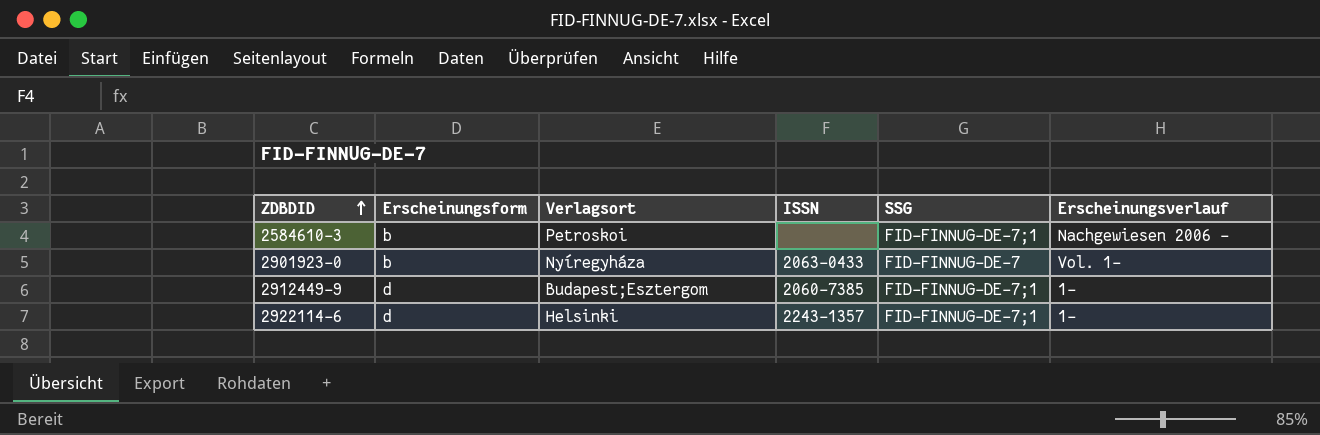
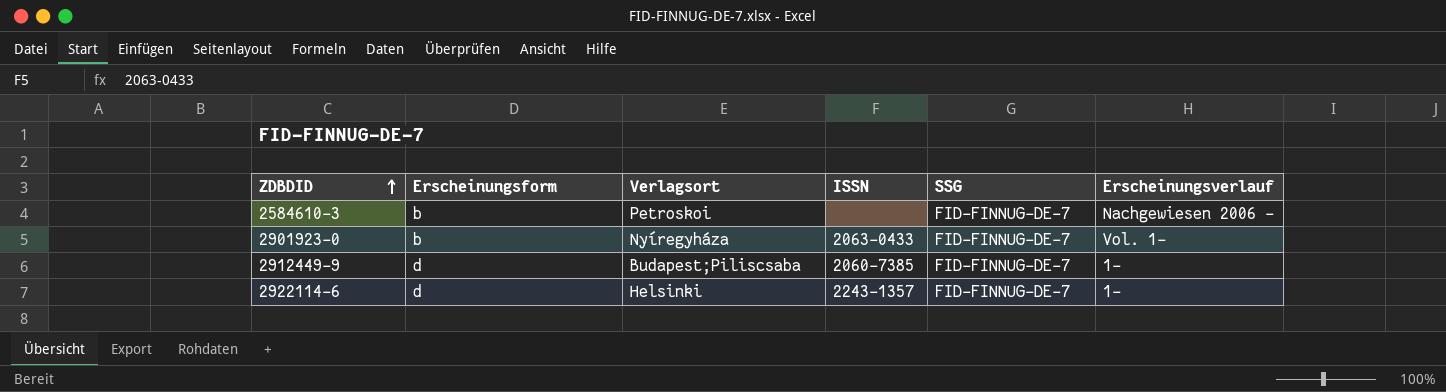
2584610-3 | SSG: FID-FINNUG-DE-7;1 -> FID-FINNUG-DE-7
2912449-9 | Verlagsort: Budapest;Esztergom -> Budapest;Piliscsaba
2912449-9 | SSG: FID-FINNUG-DE-7;1 -> FID-FINNUG-DE-7
2922114-6 | SSG: FID-FINNUG-DE-7;1 -> FID-FINNUG-DE-7

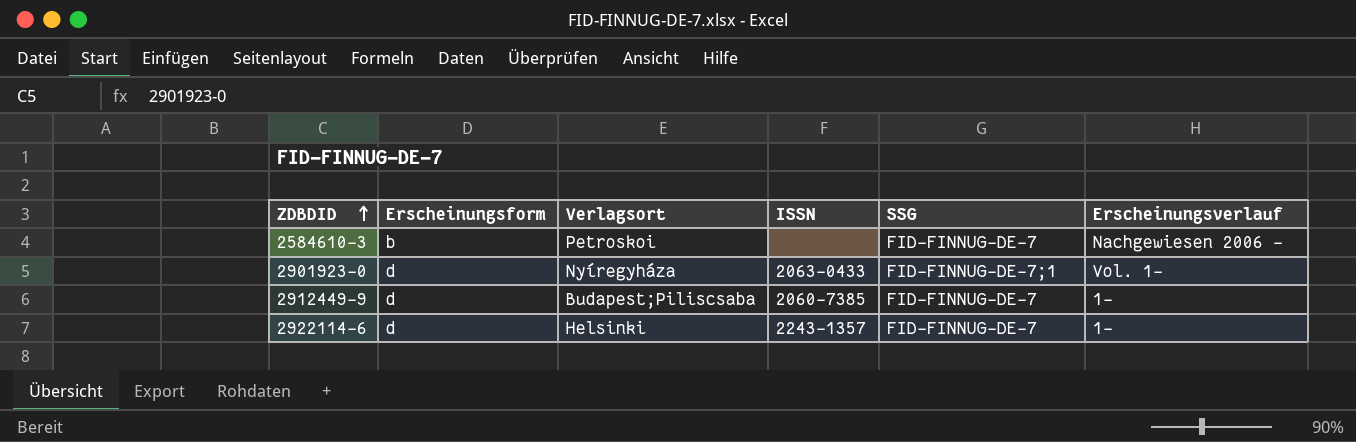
2901923-0 | Erscheinungsform: b -> d
2901923-0 | SSG: FID-FINNUG-DE-7 -> FID-FINNUG-DE-7;1

